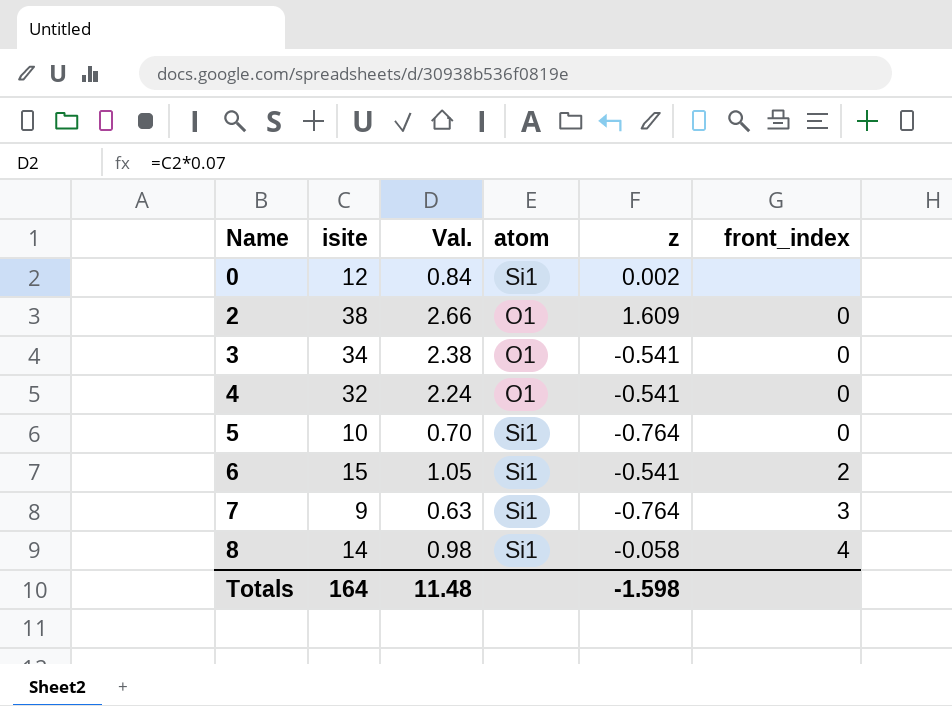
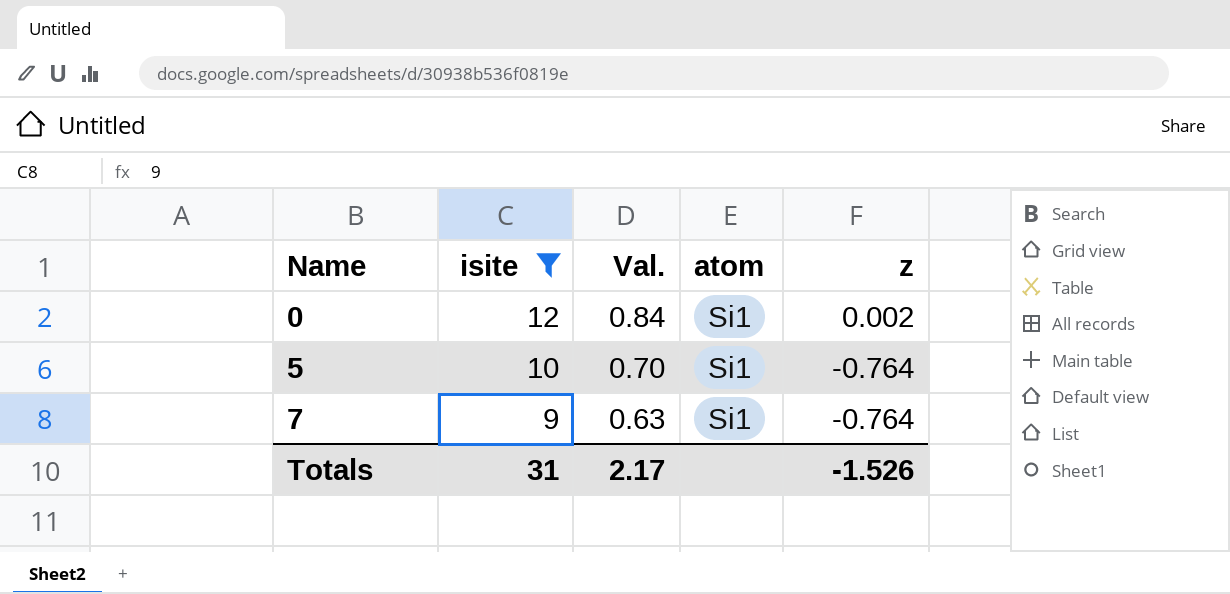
filter: none -> isite <= 12
column front_index | position: 6 -> none
Totals | isite: 164 -> 31
Totals | Val.: 11.48 -> 2.17
Totals | z: -1.598 -> -1.526

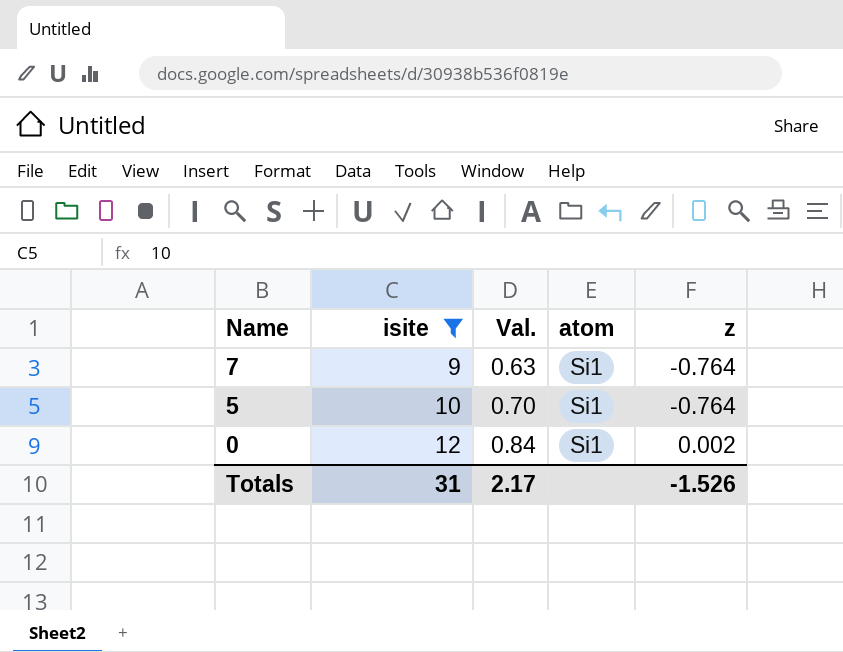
row order: Name ascending -> Name descending

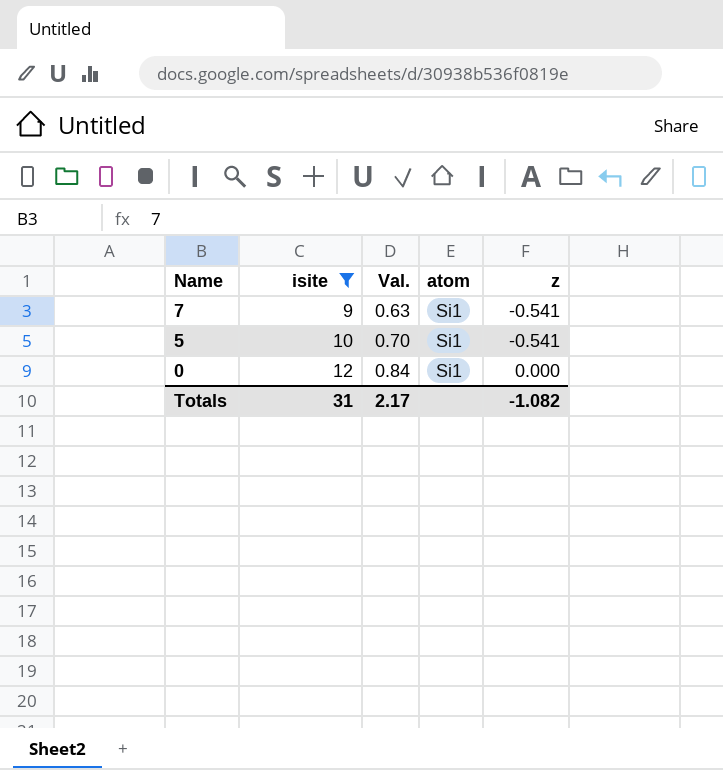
7 | z: -0.764 -> -0.541
5 | z: -0.764 -> -0.541
0 | z: 0.002 -> 0.000
Totals | z: -1.526 -> -1.082

